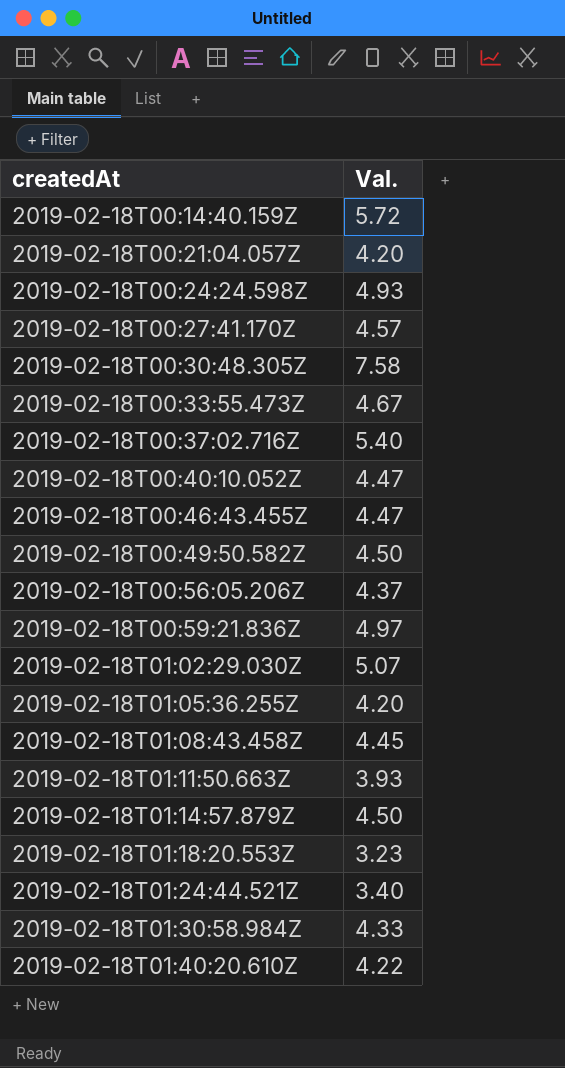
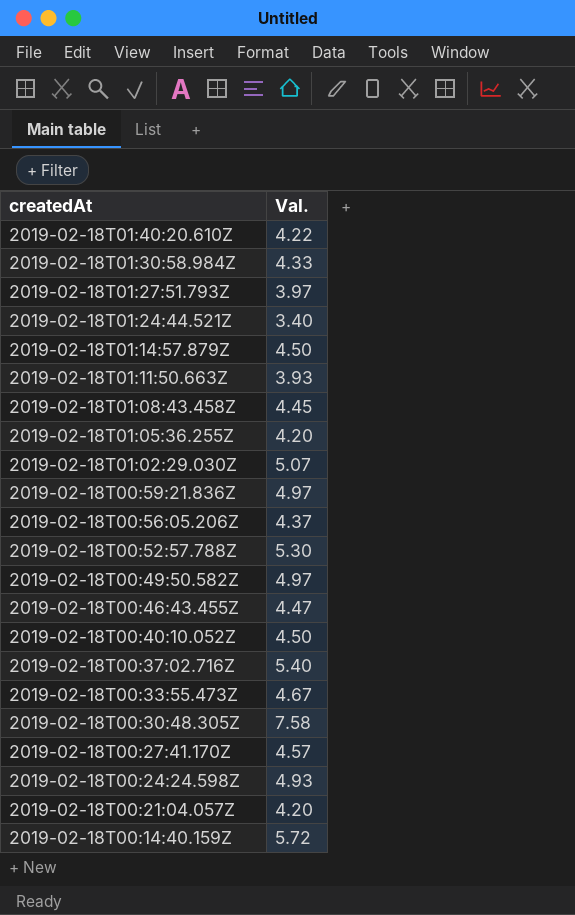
row order: createdAt ascending -> createdAt descending
row 2019-02-18T01:18:20.553Z: 3.23 -> none
row 2019-02-18T01:27:51.793Z: none -> 3.97
row 2019-02-18T00:52:57.788Z: none -> 5.30
2019-02-18T00:49:50.582Z | Val.: 4.50 -> 4.97
2019-02-18T00:40:10.052Z | Val.: 4.47 -> 4.50

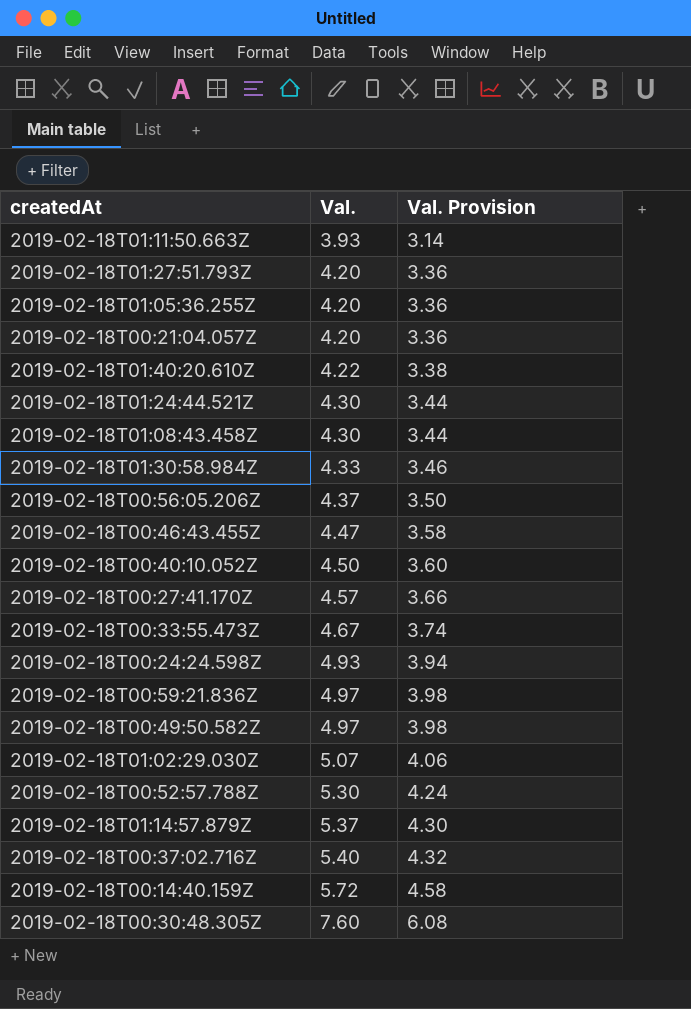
row order: createdAt descending -> Val. ascending
column Val. Provision | formula: none -> [Val.] * 0.8
2019-02-18T01:27:51.793Z | Val.: 3.97 -> 4.20
2019-02-18T01:24:44.521Z | Val.: 3.40 -> 4.30
2019-02-18T01:08:43.458Z | Val.: 4.45 -> 4.30
2019-02-18T01:14:57.879Z | Val.: 4.50 -> 5.37
2019-02-18T00:30:48.305Z | Val.: 7.58 -> 7.60

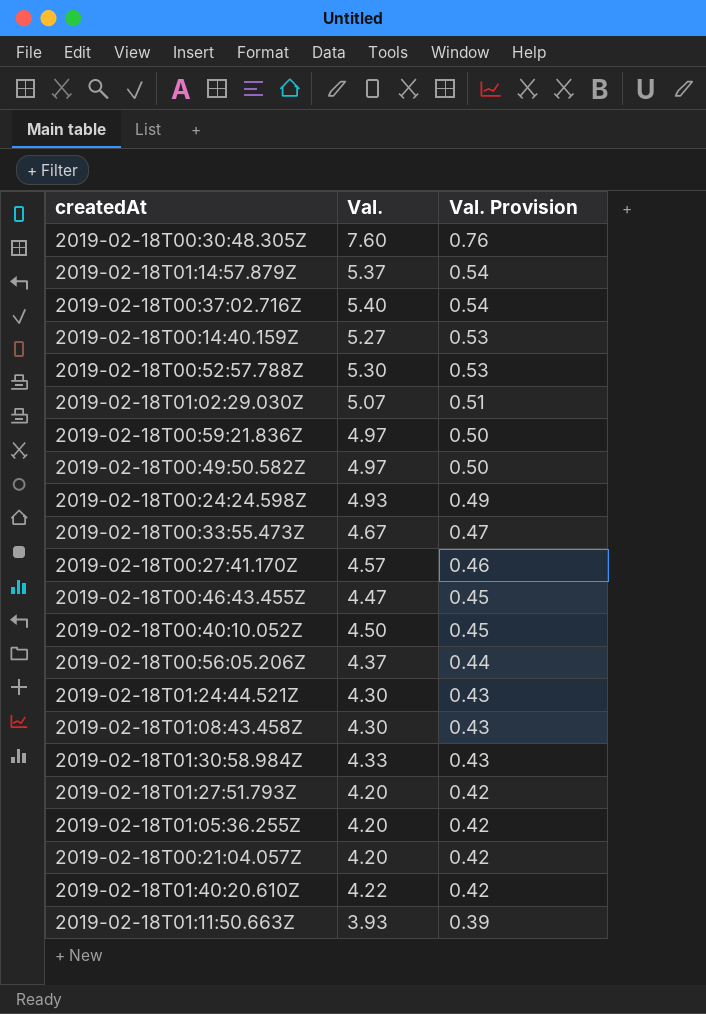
row order: Val. ascending -> Val. Provision descending
column Val. Provision | formula: [Val.] * 0.8 -> [Val.] * 0.1
2019-02-18T00:14:40.159Z | Val.: 5.72 -> 5.27

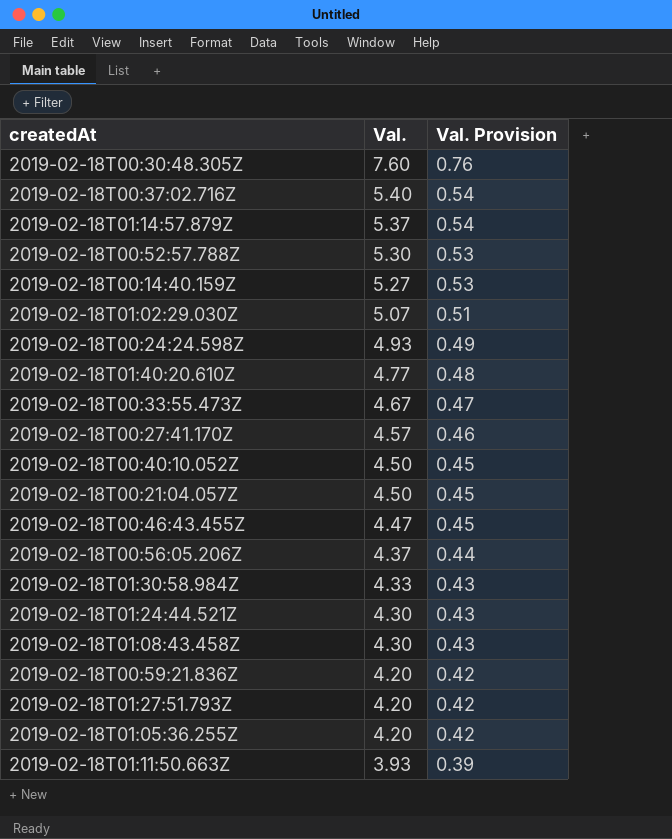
row order: Val. Provision descending -> Val. descending
row 2019-02-18T00:49:50.582Z: 4.97 | 0.50 -> none
2019-02-18T01:40:20.610Z | Val.: 4.22 -> 4.77
2019-02-18T01:40:20.610Z | Val. Provision: 0.42 -> 0.48
2019-02-18T00:21:04.057Z | Val.: 4.20 -> 4.50
2019-02-18T00:21:04.057Z | Val. Provision: 0.42 -> 0.45
2019-02-18T00:59:21.836Z | Val.: 4.97 -> 4.20
2019-02-18T00:59:21.836Z | Val. Provision: 0.50 -> 0.42

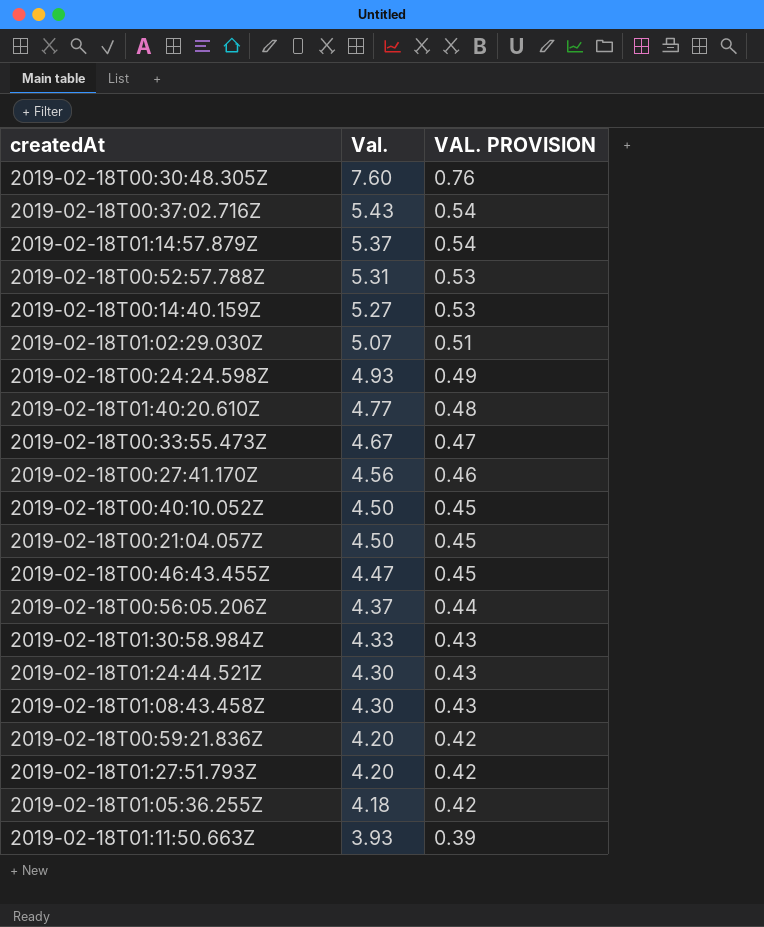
column name: Val. Provision -> VAL. PROVISION
2019-02-18T00:37:02.716Z | Val.: 5.40 -> 5.43
2019-02-18T00:52:57.788Z | Val.: 5.30 -> 5.31
2019-02-18T00:27:41.170Z | Val.: 4.57 -> 4.56
2019-02-18T01:05:36.255Z | Val.: 4.20 -> 4.18

